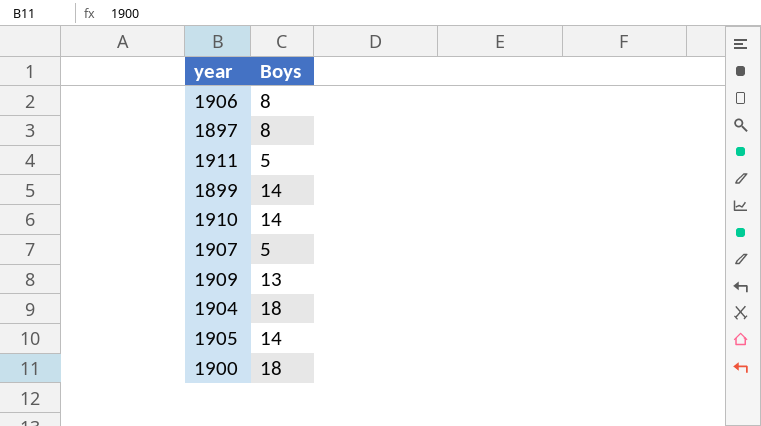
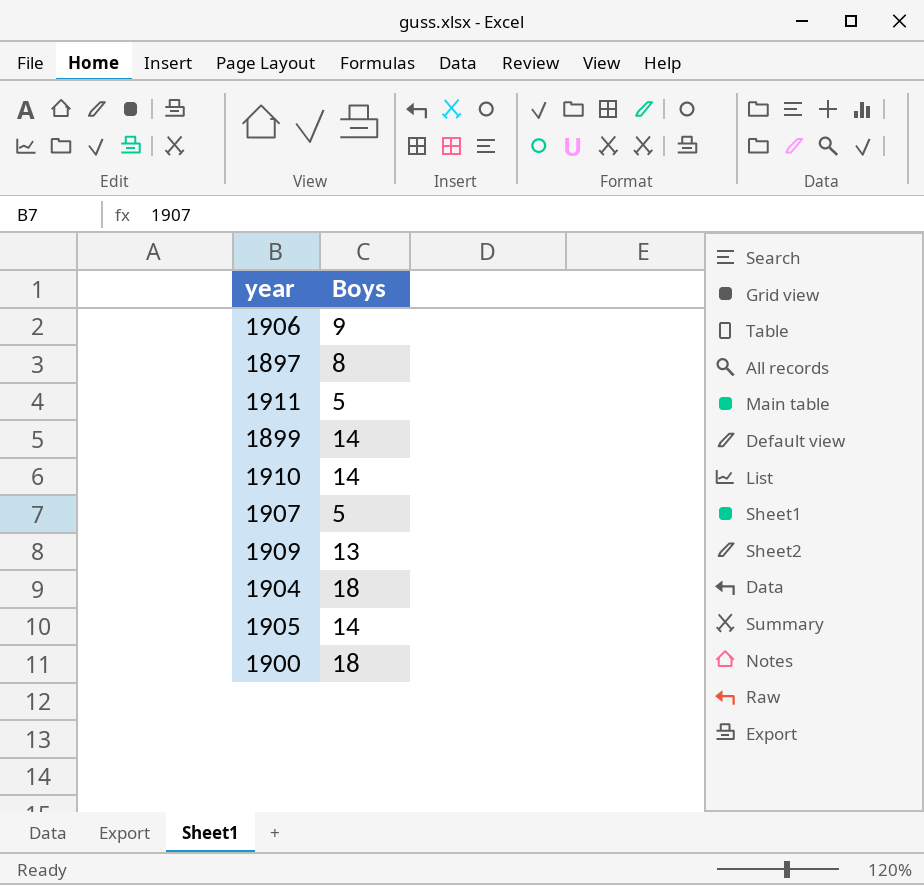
1906 | Boys: 8 -> 9

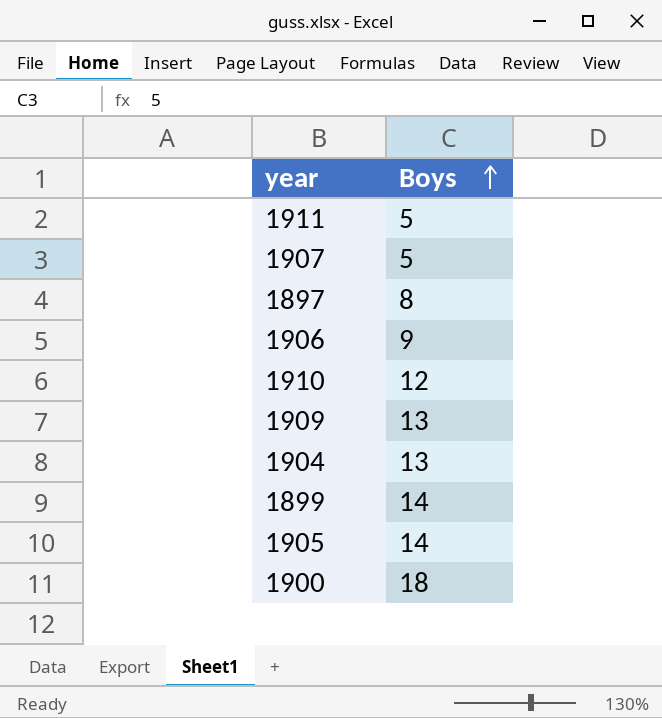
row order: none -> Boys ascending
1910 | Boys: 14 -> 12
1904 | Boys: 18 -> 13

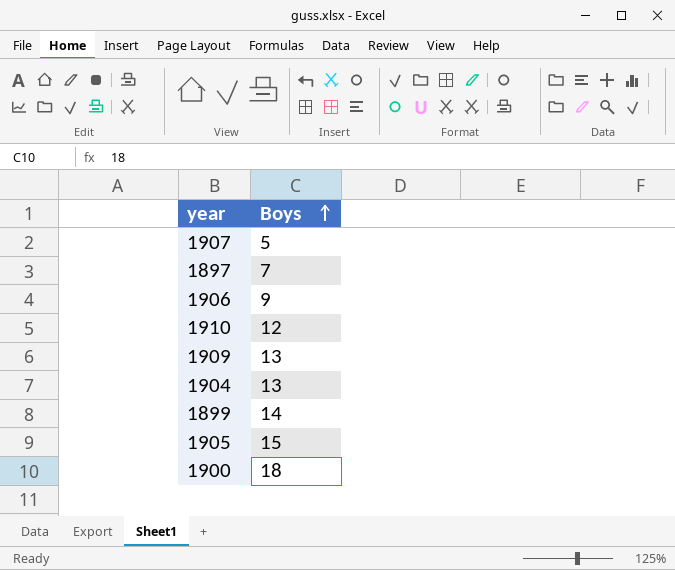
row 1911: 5 -> none
1897 | Boys: 8 -> 7
1905 | Boys: 14 -> 15

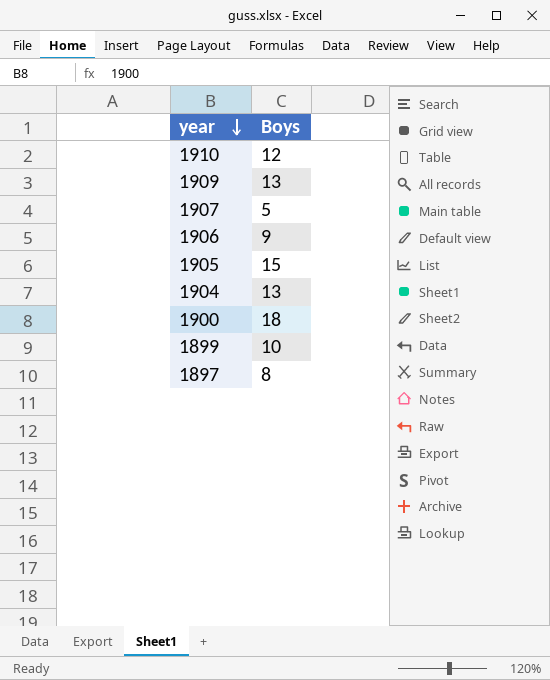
row order: Boys ascending -> year descending
1899 | Boys: 14 -> 10
1897 | Boys: 7 -> 8

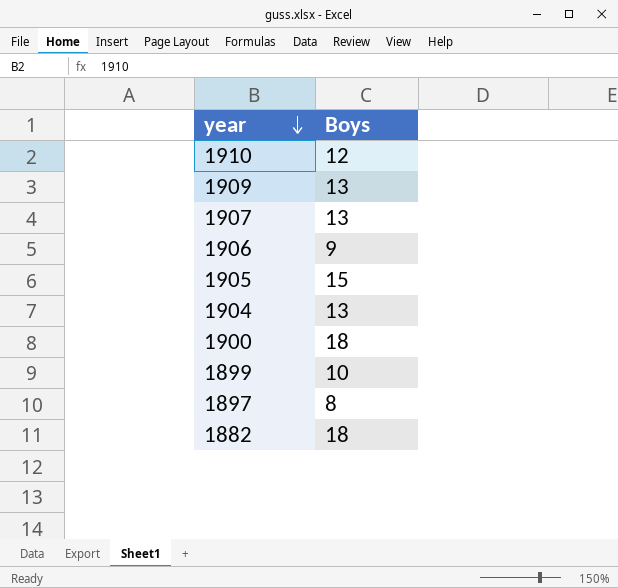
1907 | Boys: 5 -> 13
row 1882: none -> 18

